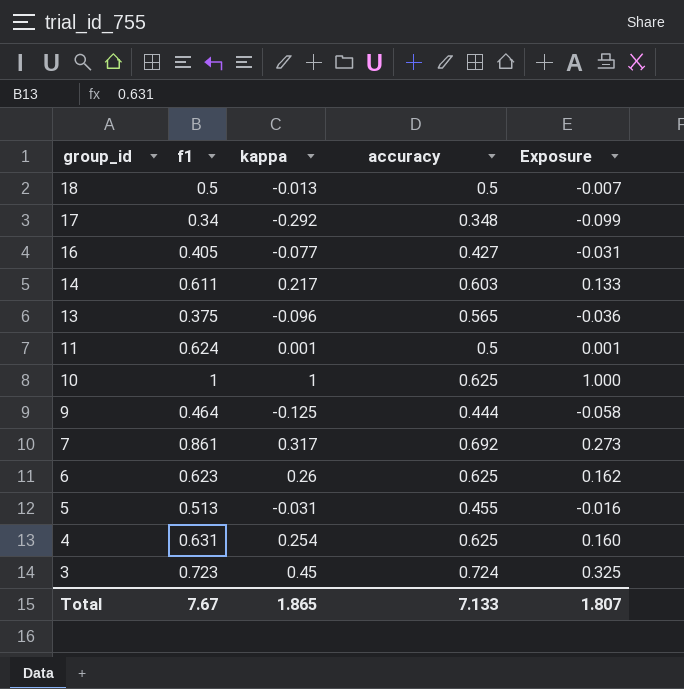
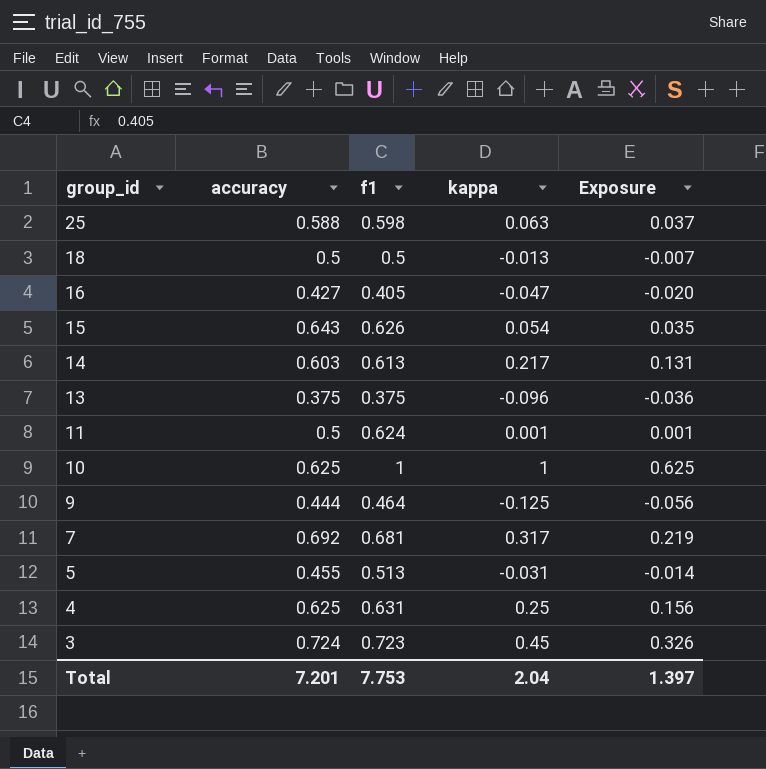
column accuracy | position: 4 -> 2
column Exposure | formula: [f1] * [kappa] -> [accuracy] * [kappa]
row 17: 0.34 | -0.292 | 0.348 | -0.099 -> none
row 6: 0.623 | 0.26 | 0.625 | 0.162 -> none
row 25: none -> 0.588 | 0.598 | 0.063 | 0.037
16 | kappa: -0.077 -> -0.047
row 15: none -> 0.643 | 0.626 | 0.054 | 0.035
14 | f1: 0.611 -> 0.613
13 | accuracy: 0.565 -> 0.375
7 | f1: 0.861 -> 0.681
4 | kappa: 0.254 -> 0.25
Total | accuracy: 7.133 -> 7.201
Total | f1: 7.67 -> 7.753
Total | kappa: 1.865 -> 2.04
Total | Exposure: 1.807 -> 1.397

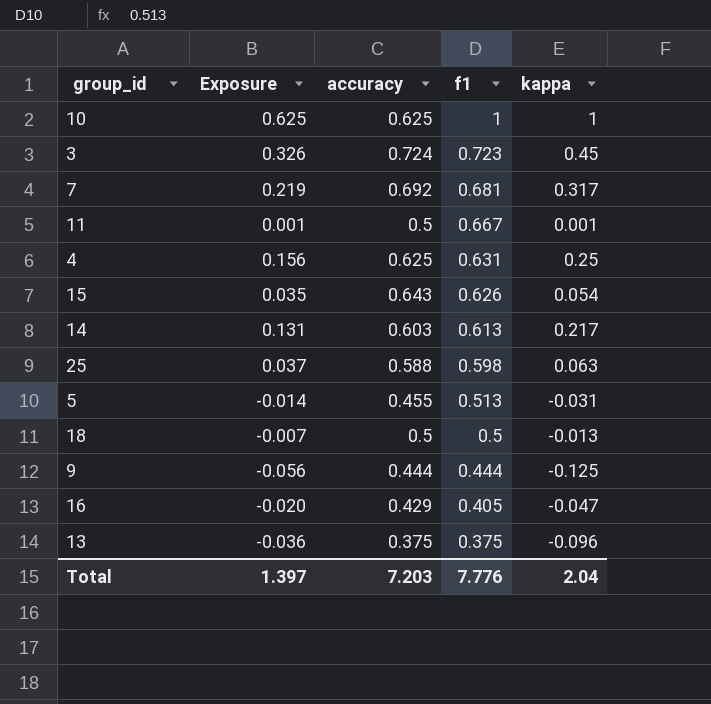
row order: group_id descending -> f1 descending
column Exposure | position: 5 -> 2
11 | f1: 0.624 -> 0.667
9 | f1: 0.464 -> 0.444
16 | accuracy: 0.427 -> 0.429
Total | accuracy: 7.201 -> 7.203
Total | f1: 7.753 -> 7.776

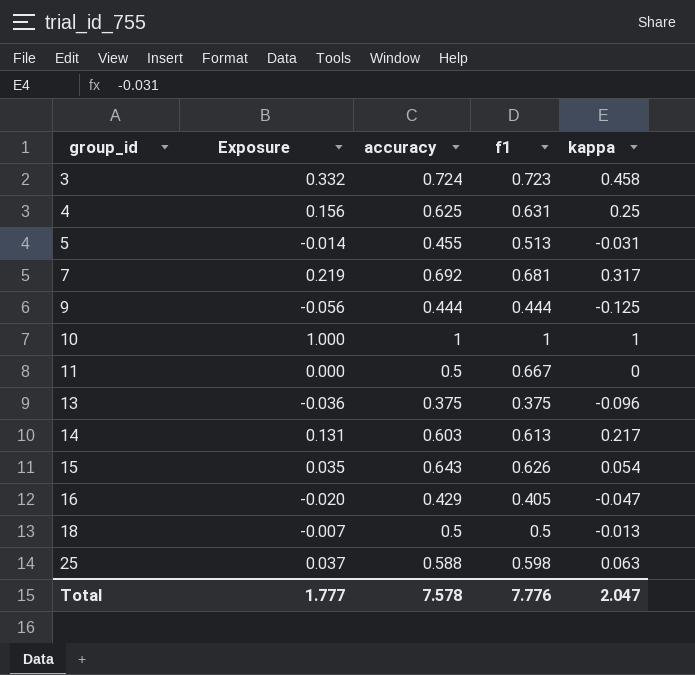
row order: f1 descending -> group_id ascending
3 | Exposure: 0.326 -> 0.332
3 | kappa: 0.45 -> 0.458
10 | Exposure: 0.625 -> 1.000
10 | accuracy: 0.625 -> 1
11 | Exposure: 0.001 -> 0.000
11 | kappa: 0.001 -> 0
Total | Exposure: 1.397 -> 1.777
Total | accuracy: 7.203 -> 7.578
Total | kappa: 2.04 -> 2.047

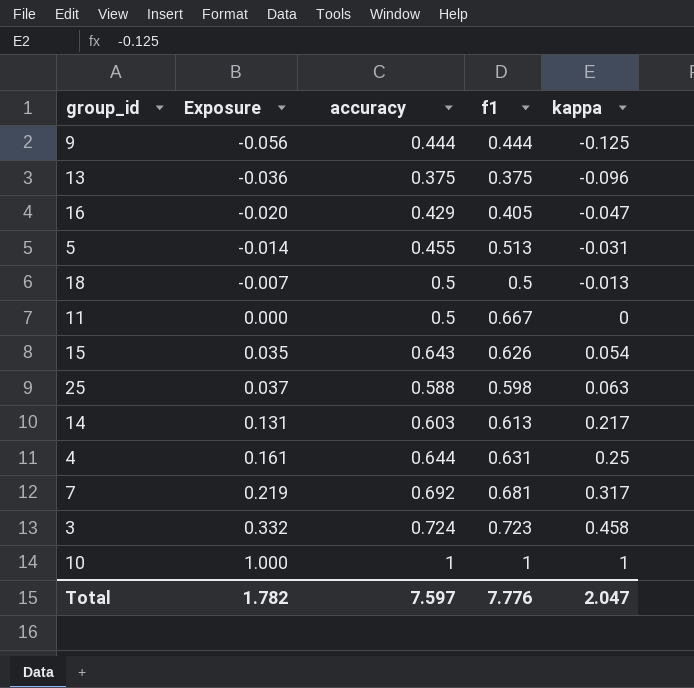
row order: group_id ascending -> Exposure ascending
4 | Exposure: 0.156 -> 0.161
4 | accuracy: 0.625 -> 0.644
Total | Exposure: 1.777 -> 1.782
Total | accuracy: 7.578 -> 7.597

